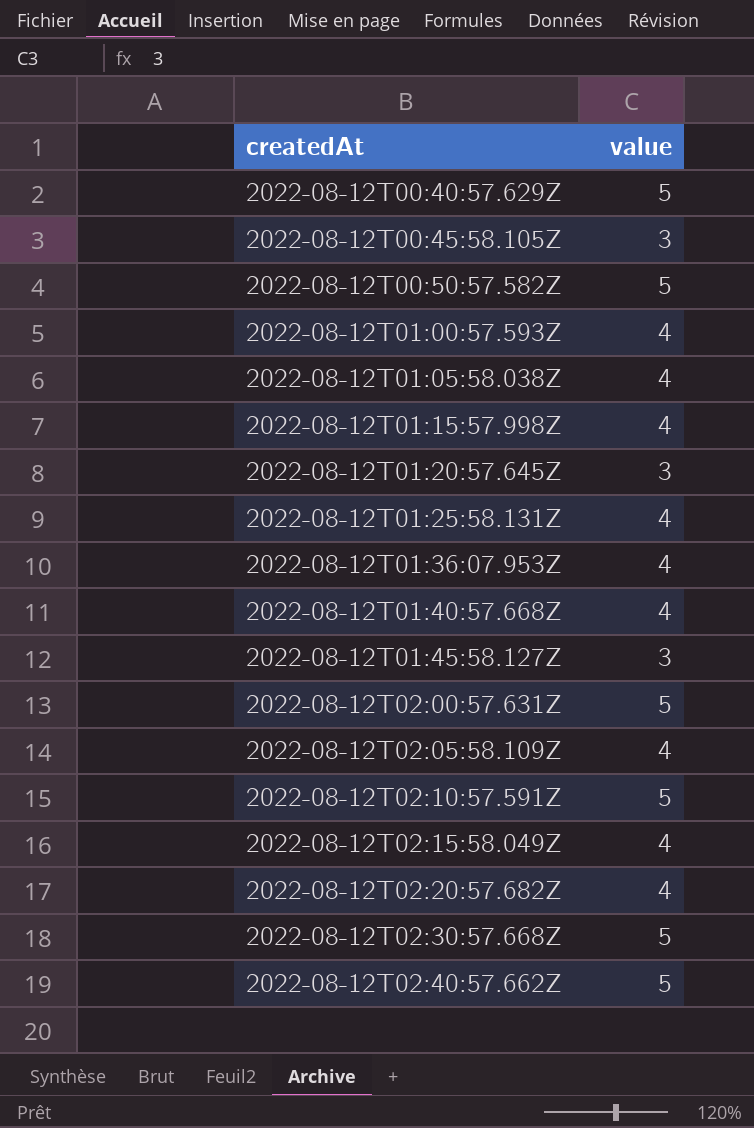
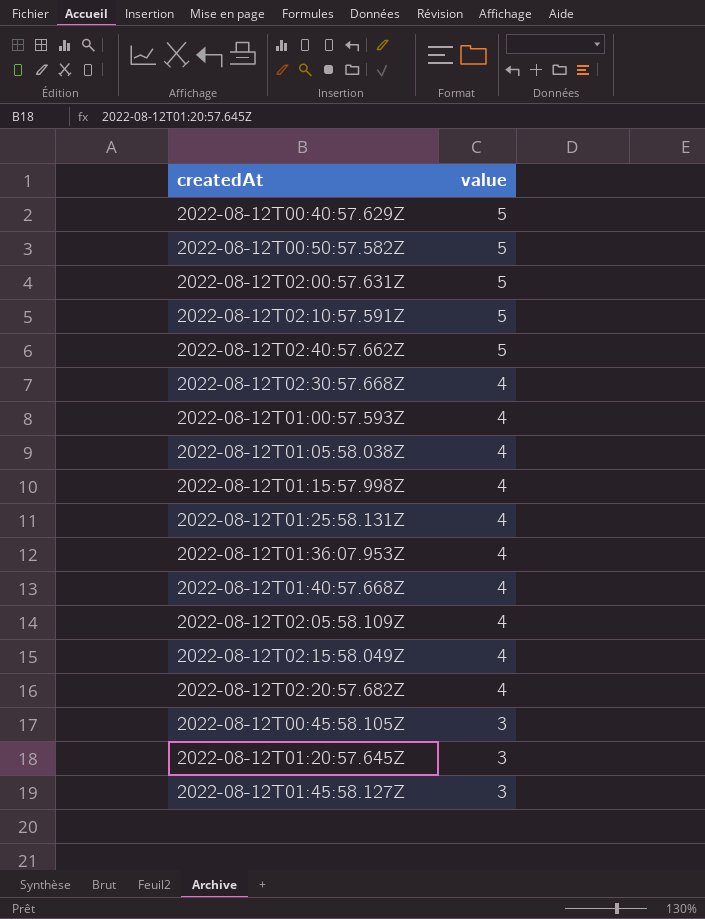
row order: createdAt ascending -> value descending
2022-08-12T02:30:57.668Z | value: 5 -> 4

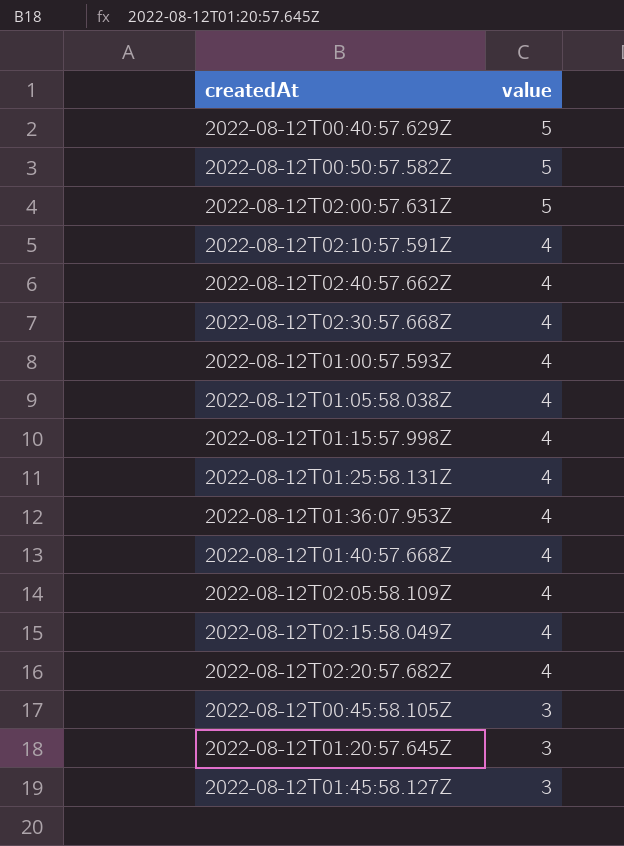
2022-08-12T02:10:57.591Z | value: 5 -> 4
2022-08-12T02:40:57.662Z | value: 5 -> 4

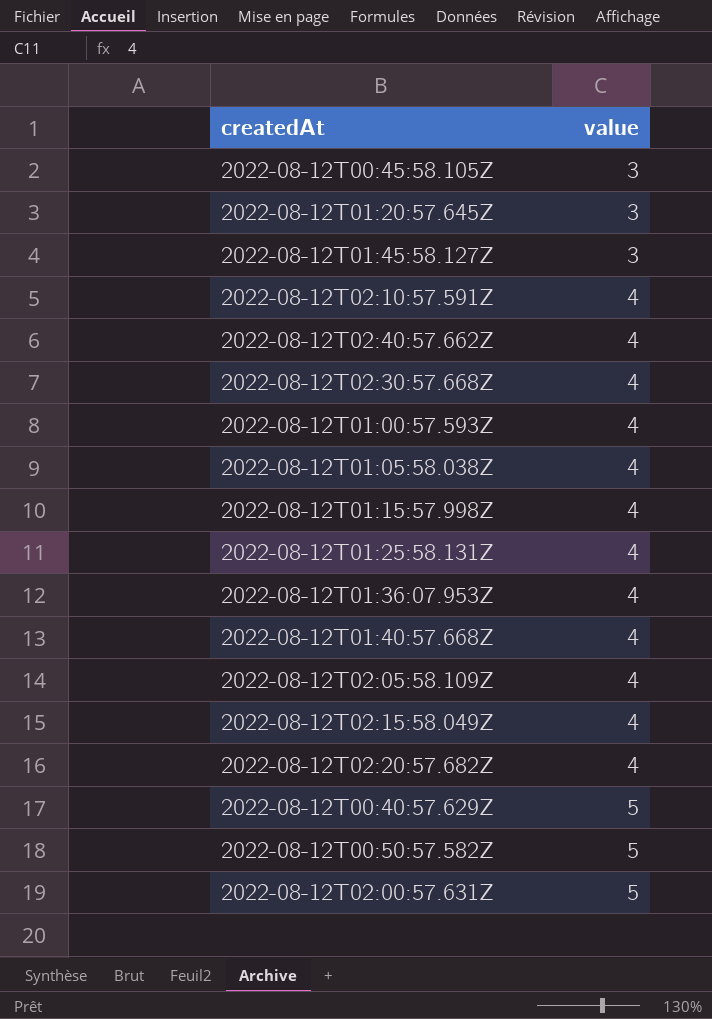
row order: value descending -> value ascending

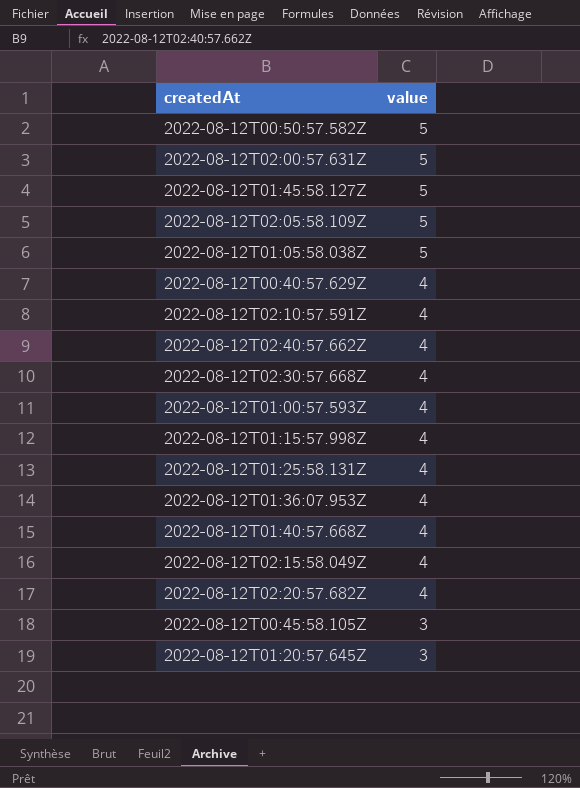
row order: value ascending -> value descending
2022-08-12T01:45:58.127Z | value: 3 -> 5
2022-08-12T02:05:58.109Z | value: 4 -> 5
2022-08-12T01:05:58.038Z | value: 4 -> 5
2022-08-12T00:40:57.629Z | value: 5 -> 4

